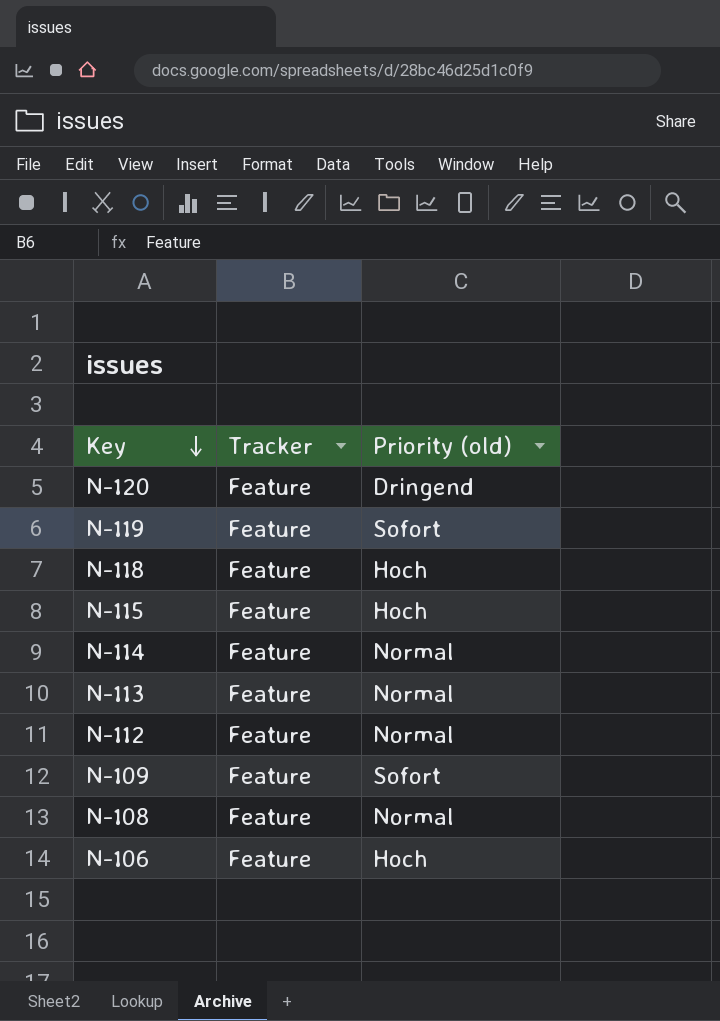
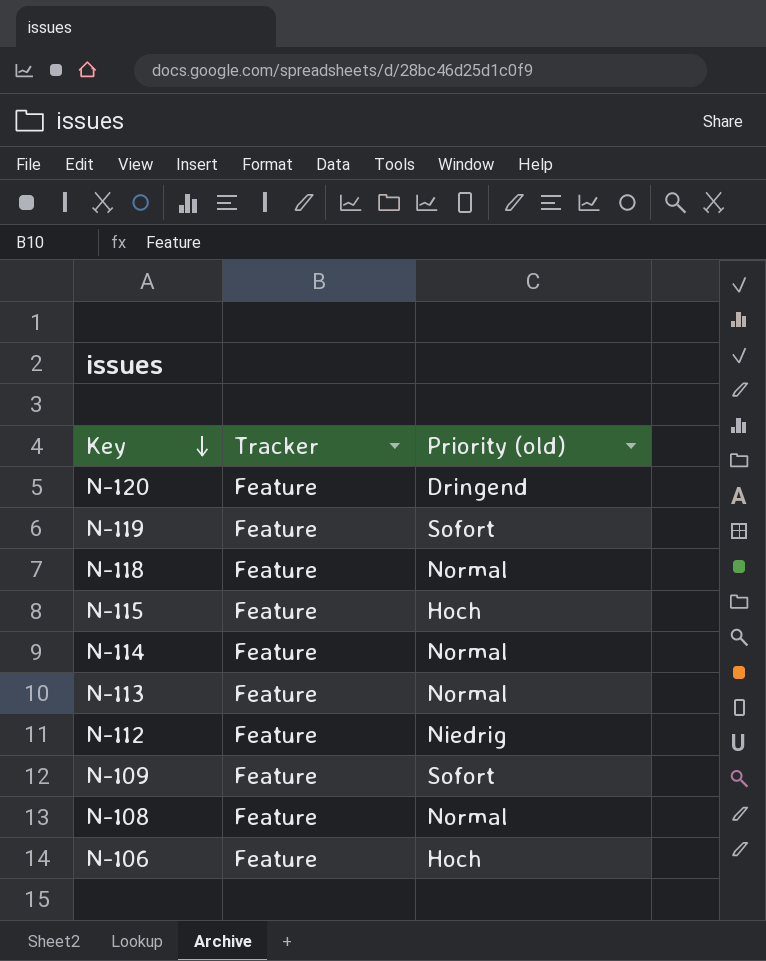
N-118 | Priority (old): Hoch -> Normal
N-112 | Priority (old): Normal -> Niedrig

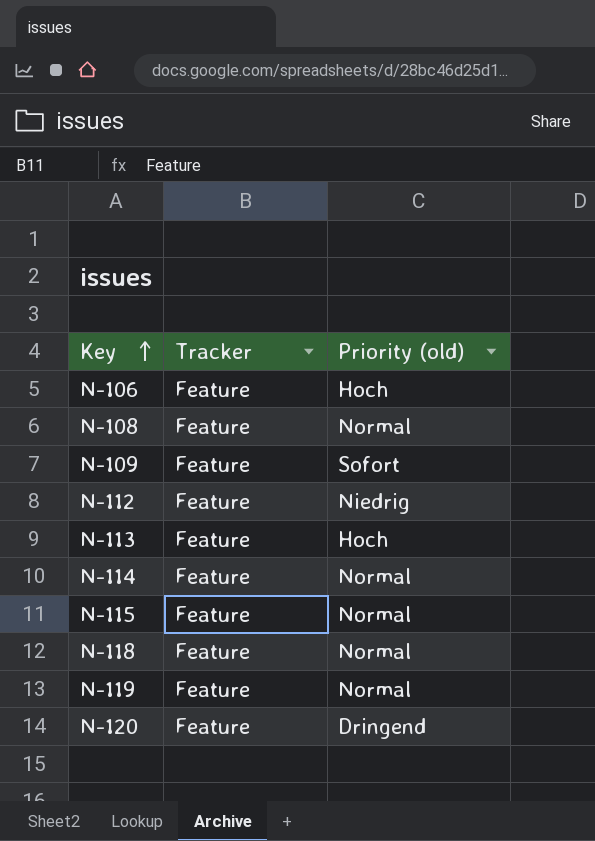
row order: Key descending -> Key ascending
N-113 | Priority (old): Normal -> Hoch
N-115 | Priority (old): Hoch -> Normal
N-119 | Priority (old): Sofort -> Normal

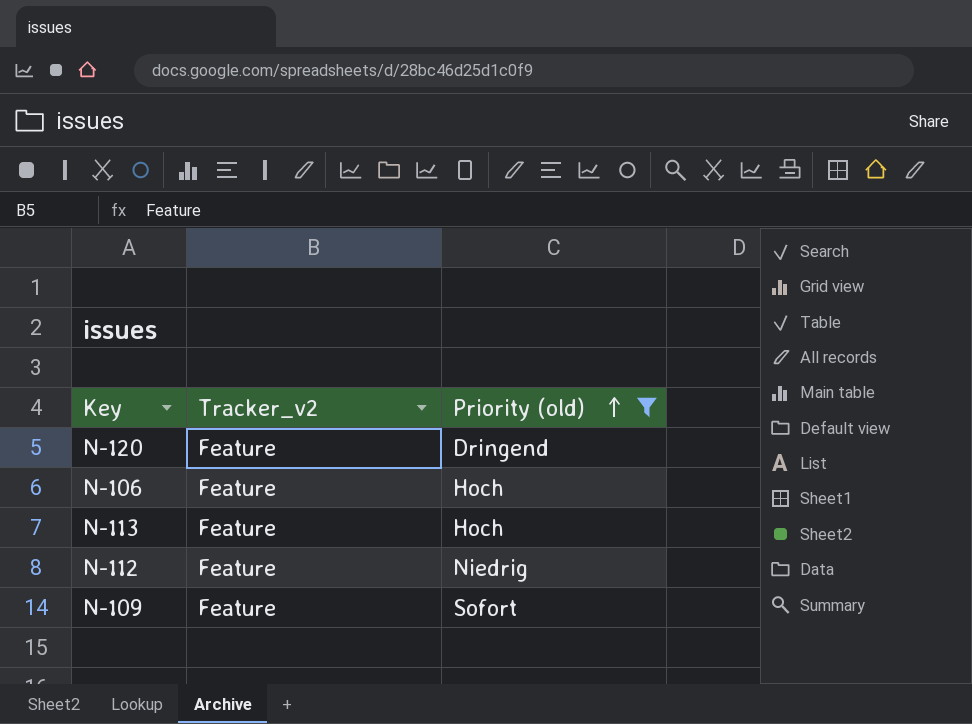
filter: none -> Priority (old) != Normal
row order: Key ascending -> Priority (old) ascending
column name: Tracker -> Tracker_v2

